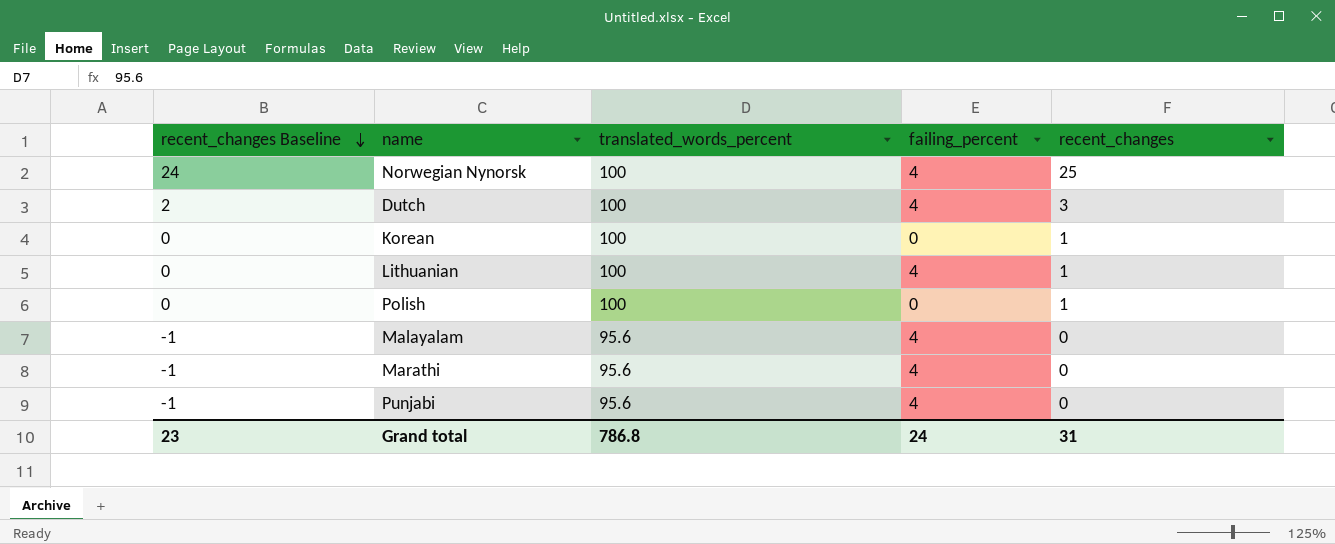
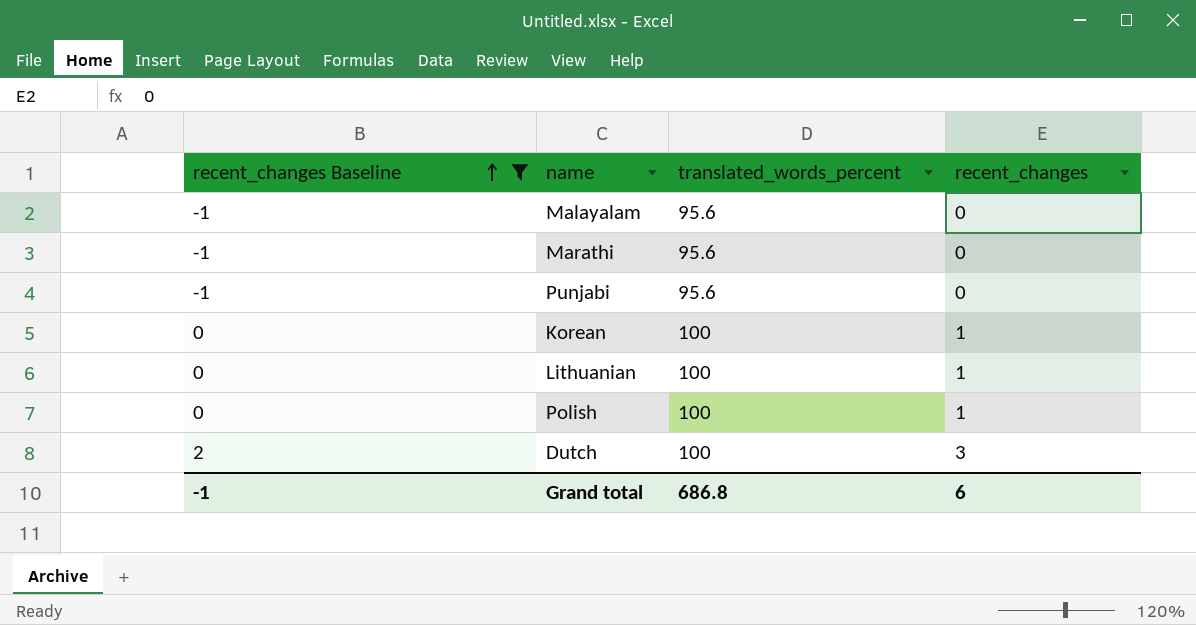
filter: none -> recent_changes Baseline != 24
row order: recent_changes Baseline descending -> recent_changes Baseline ascending
column failing_percent | position: 4 -> none
Grand total | recent_changes Baseline: 23 -> -1
Grand total | translated_words_percent: 786.8 -> 686.8
Grand total | recent_changes: 31 -> 6

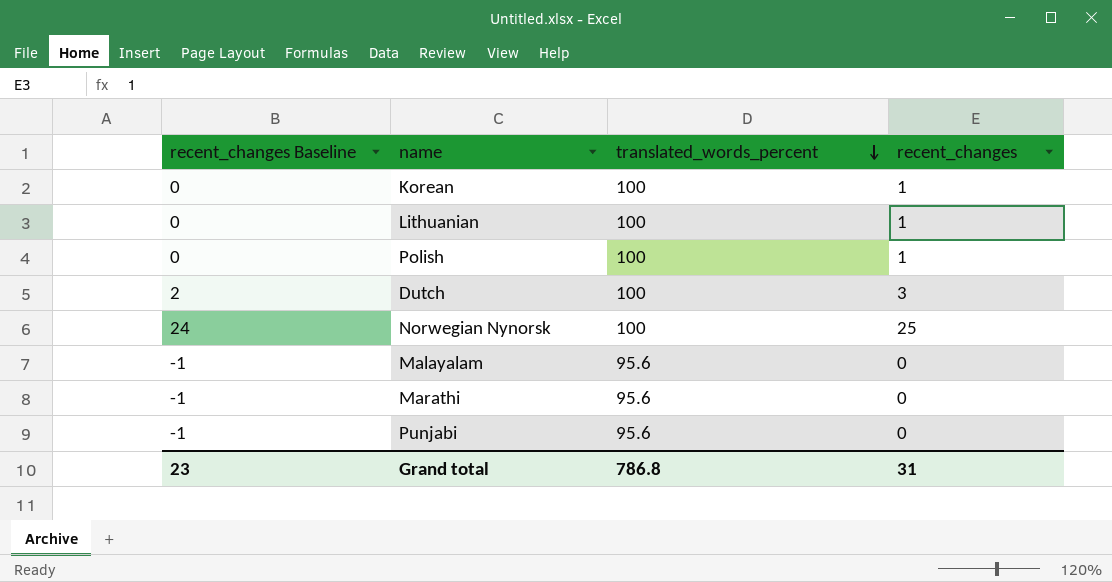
filter: recent_changes Baseline != 24 -> none
row order: recent_changes Baseline ascending -> translated_words_percent descending
Grand total | recent_changes Baseline: -1 -> 23
Grand total | translated_words_percent: 686.8 -> 786.8
Grand total | recent_changes: 6 -> 31

